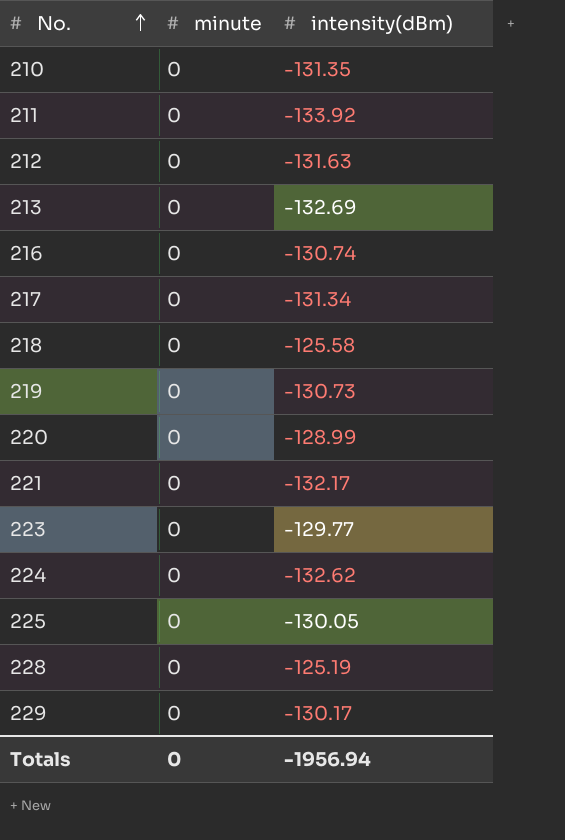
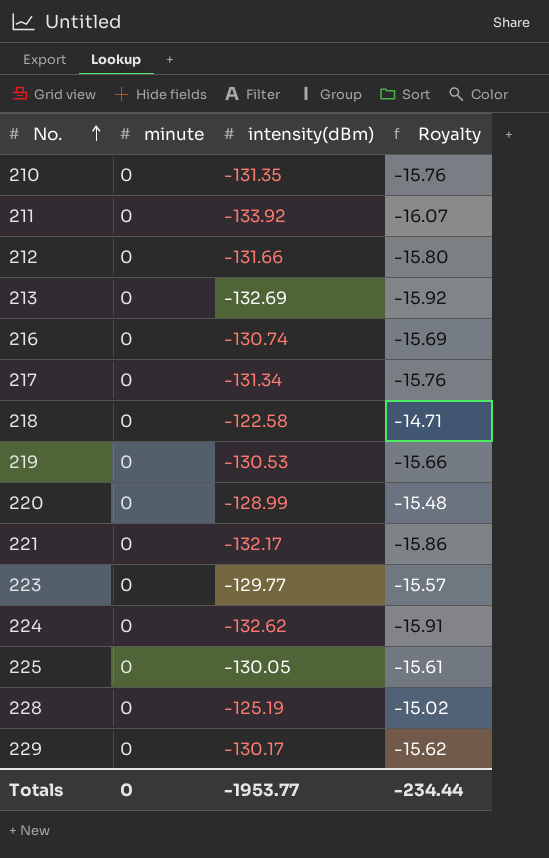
column Royalty | formula: none -> [intensity(dBm)] * 0.12
212 | intensity(dBm): -131.63 -> -131.66
218 | intensity(dBm): -125.58 -> -122.58
219 | intensity(dBm): -130.73 -> -130.53
Totals | intensity(dBm): -1956.94 -> -1953.77

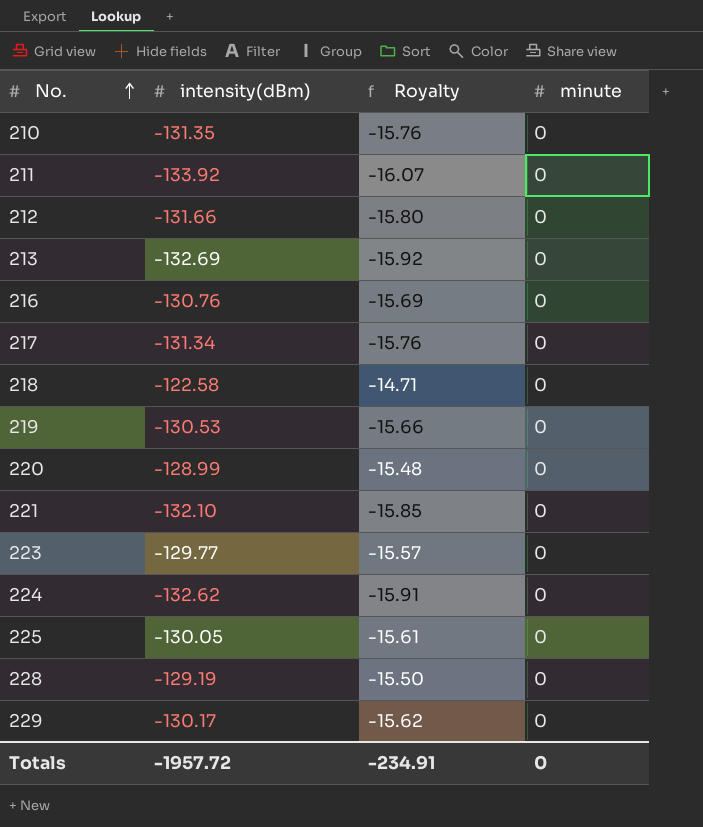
column minute | position: 2 -> 4
216 | intensity(dBm): -130.74 -> -130.76
221 | intensity(dBm): -132.17 -> -132.10
221 | Royalty: -15.86 -> -15.85
228 | intensity(dBm): -125.19 -> -129.19
228 | Royalty: -15.02 -> -15.50
Totals | intensity(dBm): -1953.77 -> -1957.72
Totals | Royalty: -234.44 -> -234.91

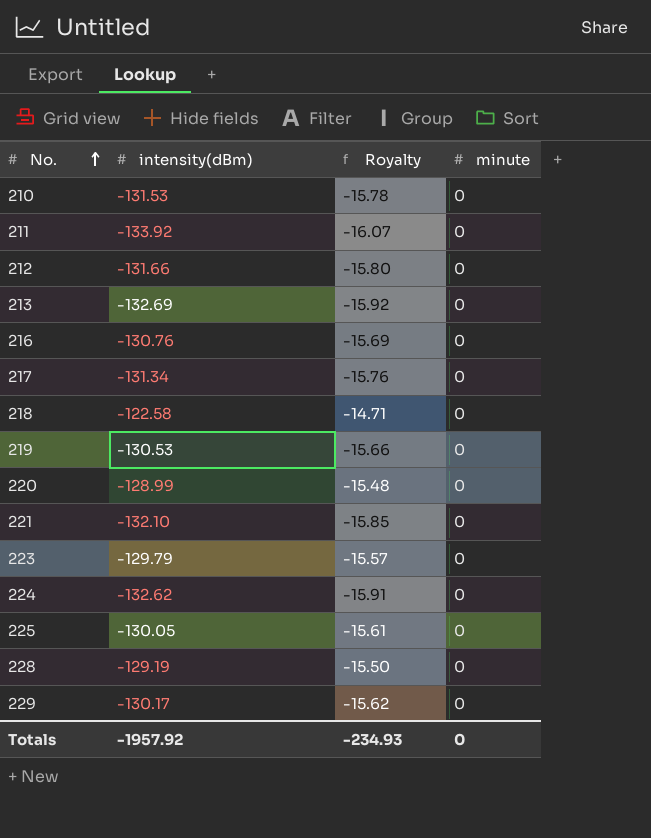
210 | intensity(dBm): -131.35 -> -131.53
210 | Royalty: -15.76 -> -15.78
223 | intensity(dBm): -129.77 -> -129.79
Totals | intensity(dBm): -1957.72 -> -1957.92
Totals | Royalty: -234.91 -> -234.93

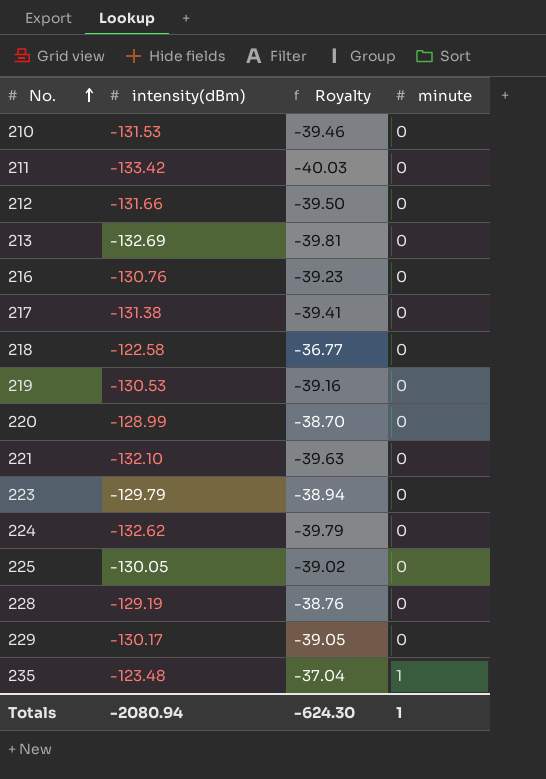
column Royalty | formula: [intensity(dBm)] * 0.12 -> [intensity(dBm)] * 0.3
211 | intensity(dBm): -133.92 -> -133.42
217 | intensity(dBm): -131.34 -> -131.38
row 235: none -> -123.48 | -37.04 | 1
Totals | intensity(dBm): -1957.92 -> -2080.94
Totals | Royalty: -234.93 -> -624.30
Totals | minute: 0 -> 1

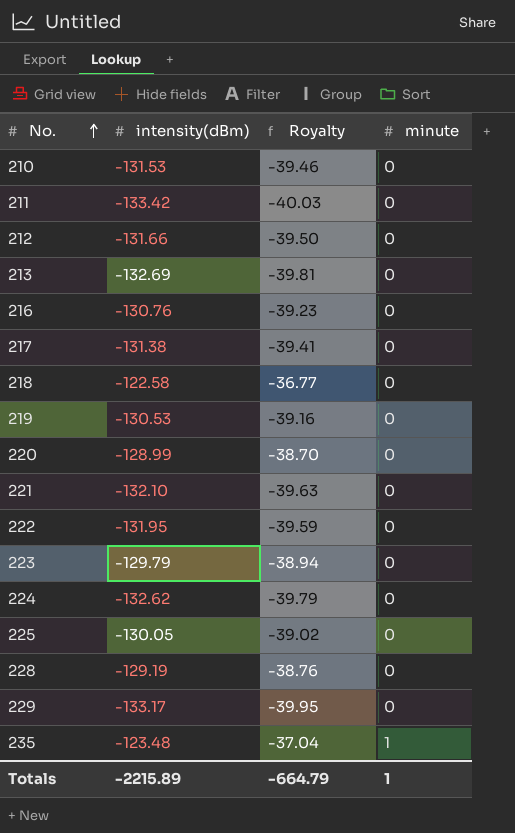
row 222: none -> -131.95 | -39.59 | 0
229 | intensity(dBm): -130.17 -> -133.17
229 | Royalty: -39.05 -> -39.95
Totals | intensity(dBm): -2080.94 -> -2215.89
Totals | Royalty: -624.30 -> -664.79

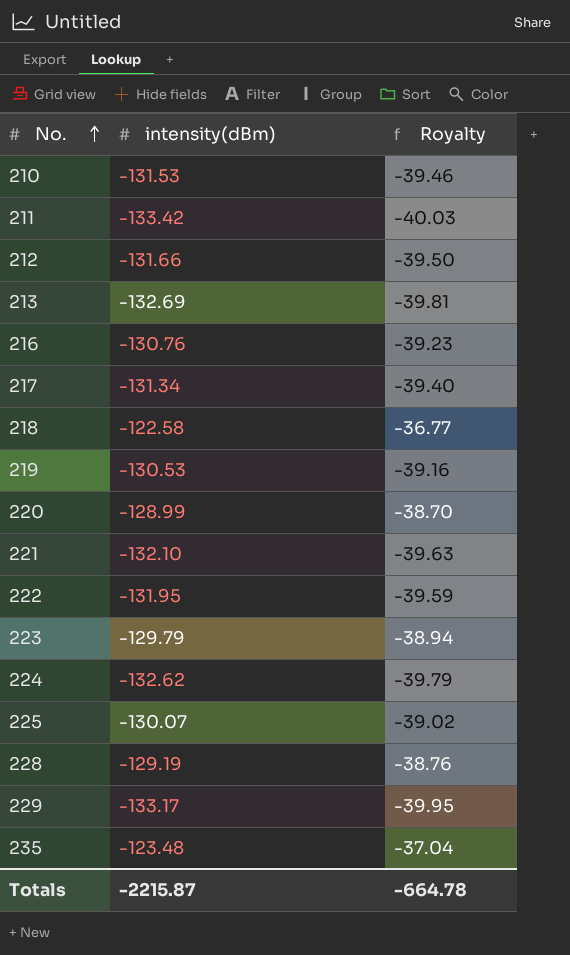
column minute | position: 4 -> none
217 | intensity(dBm): -131.38 -> -131.34
217 | Royalty: -39.41 -> -39.40
225 | intensity(dBm): -130.05 -> -130.07
Totals | intensity(dBm): -2215.89 -> -2215.87
Totals | Royalty: -664.79 -> -664.78

